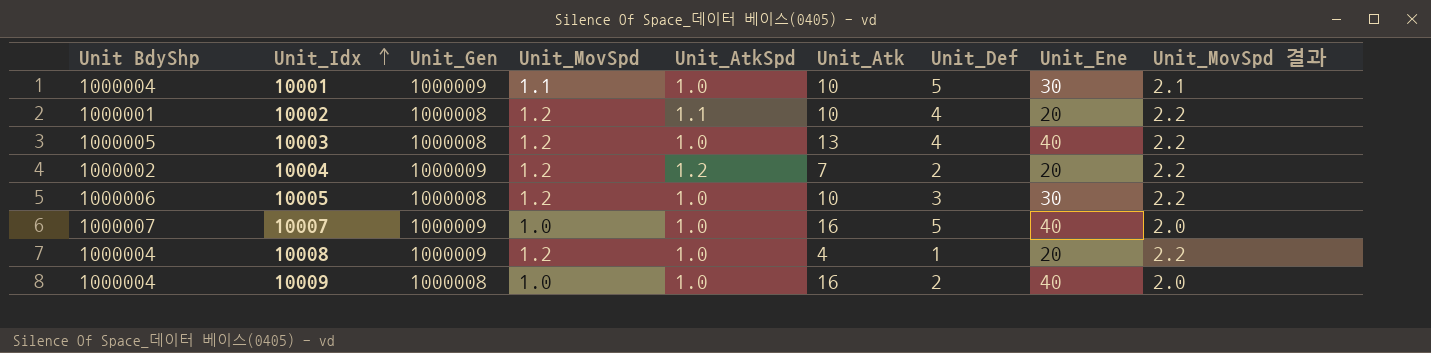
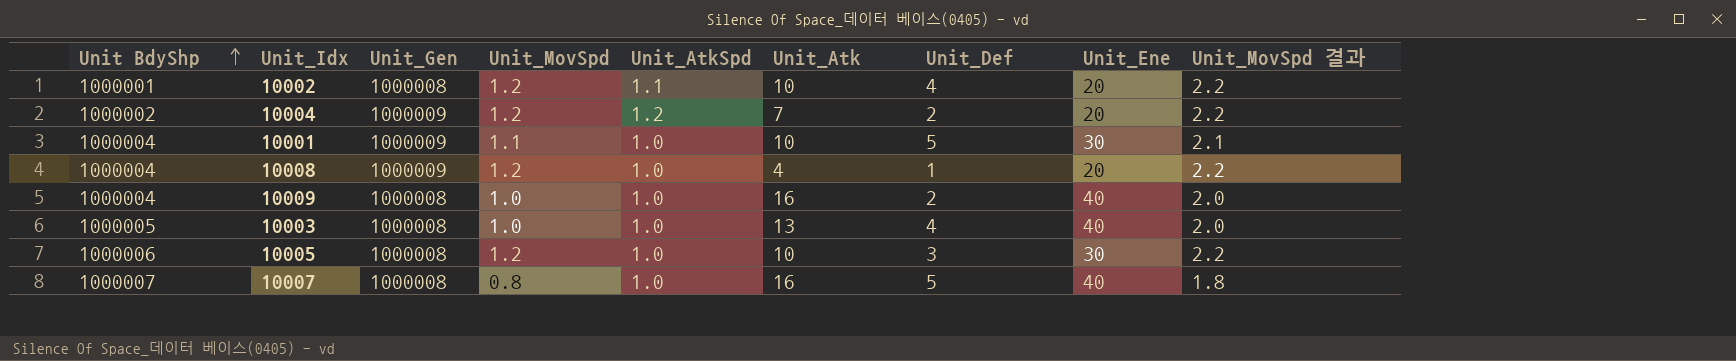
row order: Unit_Idx ascending -> Unit BdyShp ascending
10003 | Unit_MovSpd: 1.2 -> 1.0
10003 | Unit_MovSpd 결과: 2.2 -> 2.0
10007 | Unit_Gen: 1000009 -> 1000008
10007 | Unit_MovSpd: 1.0 -> 0.8
10007 | Unit_MovSpd 결과: 2.0 -> 1.8

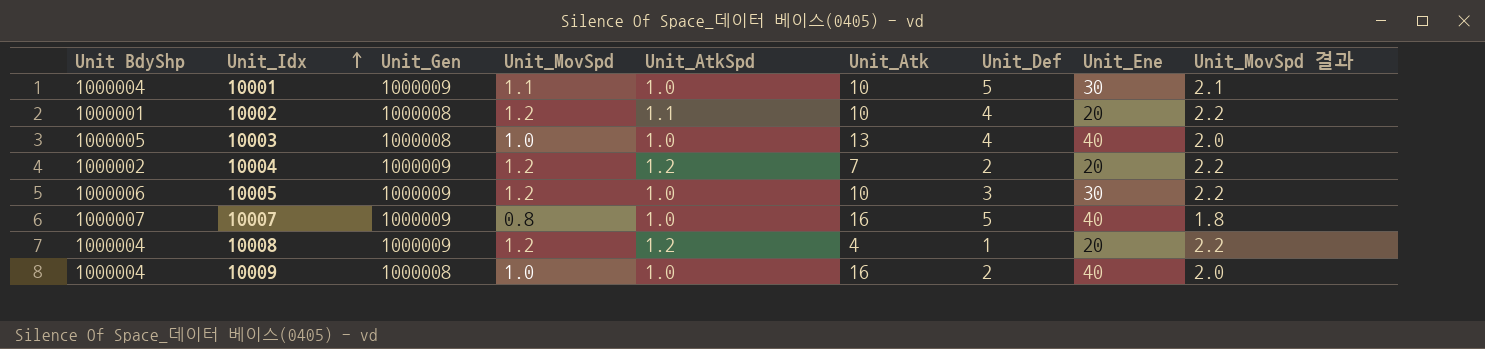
row order: Unit BdyShp ascending -> Unit_Idx ascending
10005 | Unit_Gen: 1000008 -> 1000009
10007 | Unit_Gen: 1000008 -> 1000009
10008 | Unit_AtkSpd: 1.0 -> 1.2

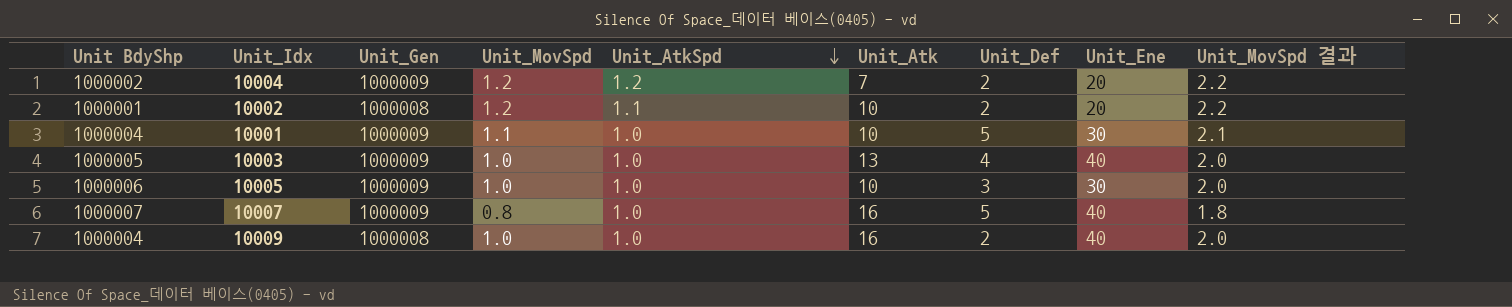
row order: Unit_Idx ascending -> Unit_AtkSpd descending
row 10008: 1000004 | 1000009 | 1.2 | 1.2 | 4 | 1 | 20 | 2.2 -> none
10002 | Unit_Def: 4 -> 2
10003 | Unit_Gen: 1000008 -> 1000009
10005 | Unit_MovSpd: 1.2 -> 1.0
10005 | Unit_MovSpd 결과: 2.2 -> 2.0

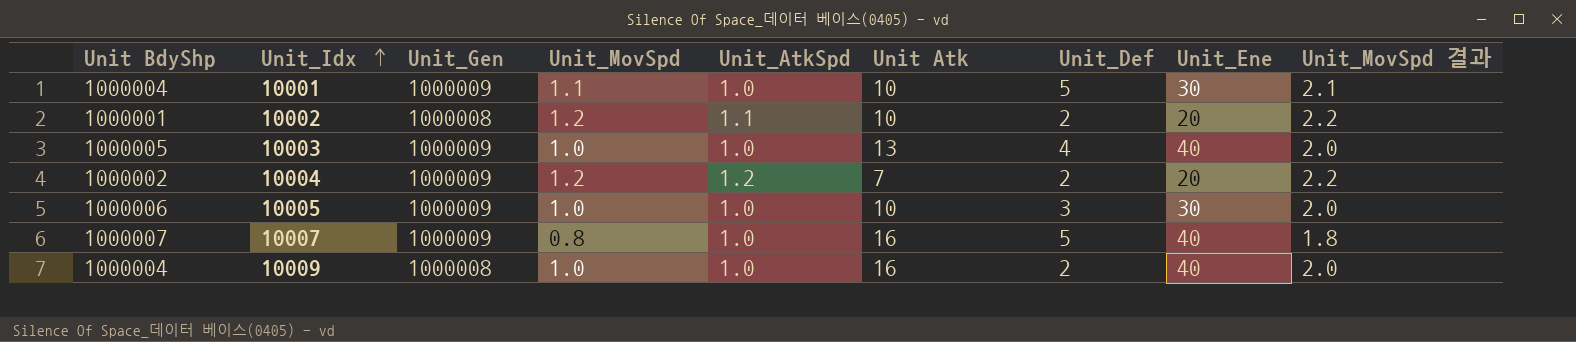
row order: Unit_AtkSpd descending -> Unit_Idx ascending
column name: Unit_Atk -> Unit Atk

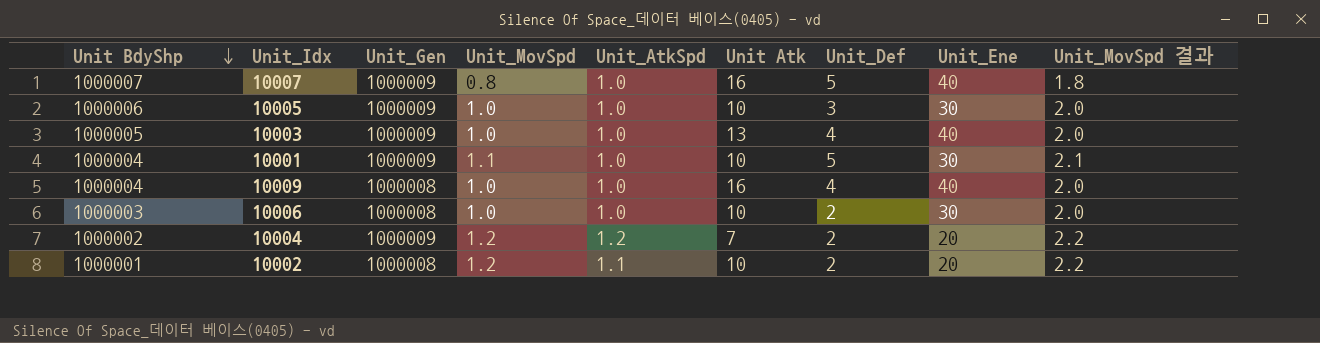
row order: Unit_Idx ascending -> Unit BdyShp descending
10009 | Unit_Def: 2 -> 4
row 10006: none -> 1000003 | 1000008 | 1.0 | 1.0 | 10 | 2 | 30 | 2.0

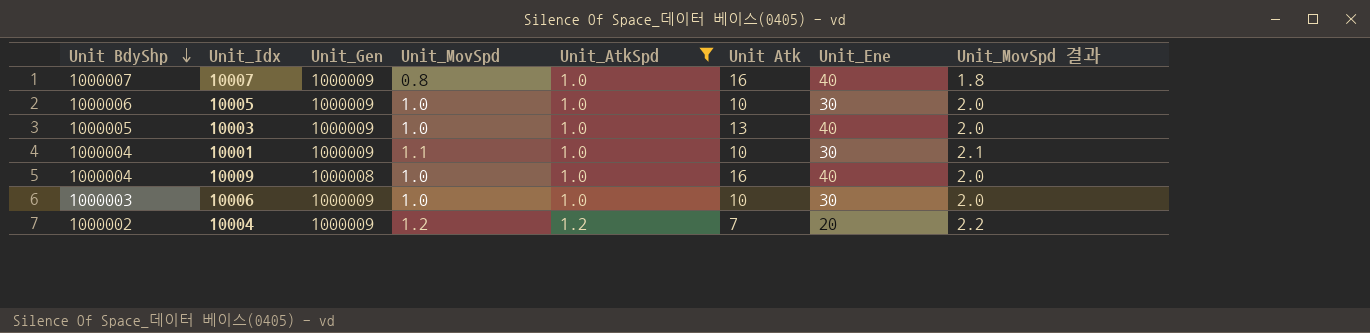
filter: none -> Unit_AtkSpd != 1.1
column Unit_Def | position: 7 -> none
10006 | Unit_Gen: 1000008 -> 1000009

